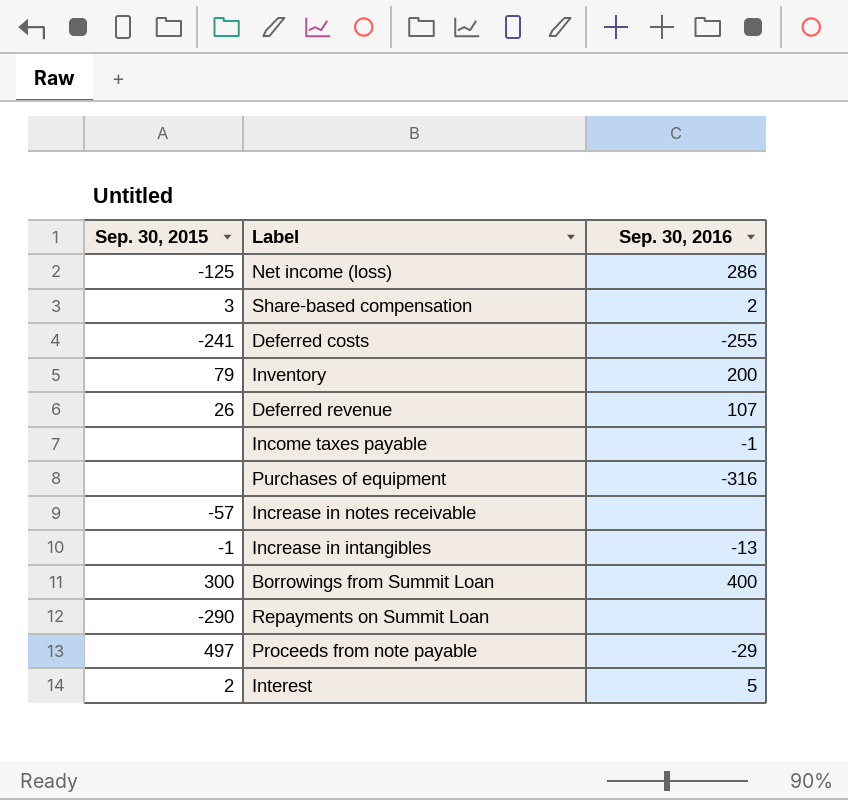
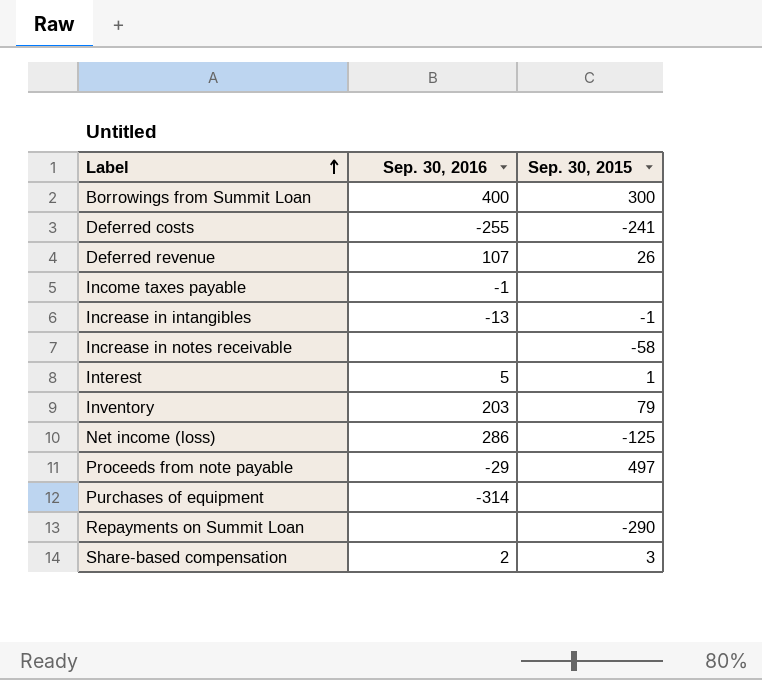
row order: none -> Label ascending
column Sep. 30, 2015 | position: 1 -> 3
Increase in notes receivable | Sep. 30, 2015: -57 -> -58
Interest | Sep. 30, 2015: 2 -> 1
Inventory | Sep. 30, 2016: 200 -> 203
Purchases of equipment | Sep. 30, 2016: -316 -> -314

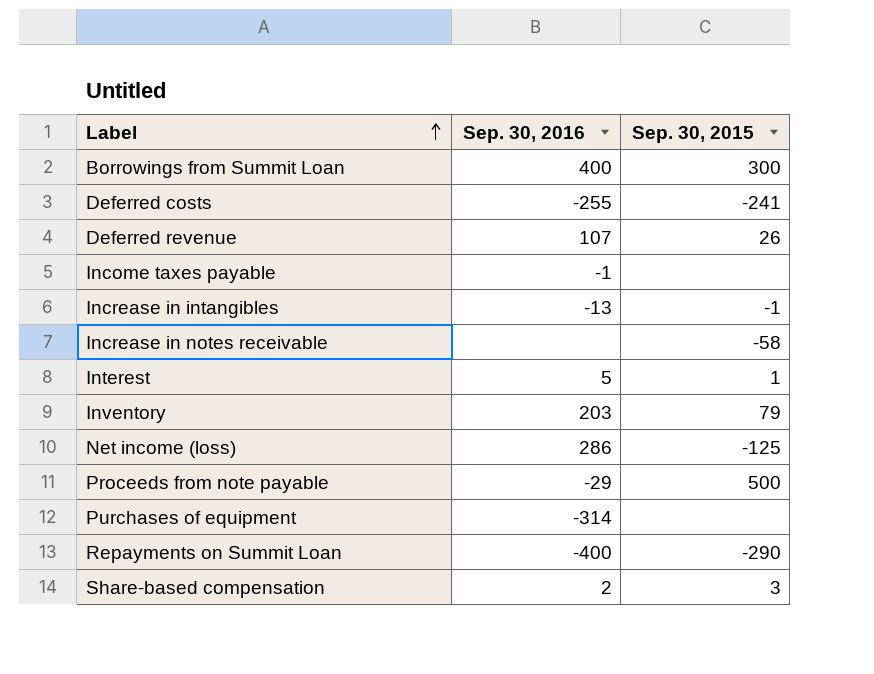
Proceeds from note payable | Sep. 30, 2015: 497 -> 500
Repayments on Summit Loan | Sep. 30, 2016: none -> -400

